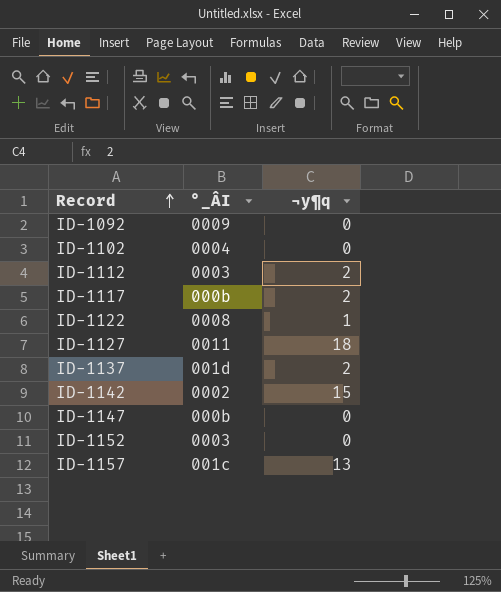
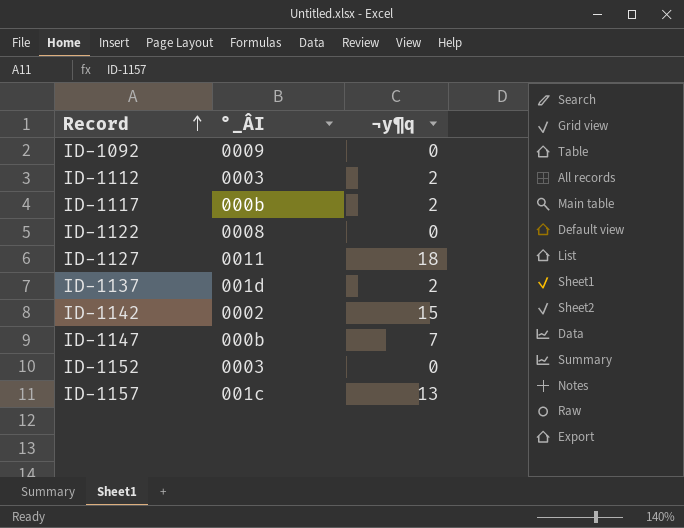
row ID-1102: 0004 | 0 -> none
ID-1122 | ¬y¶q: 1 -> 0
ID-1147 | ¬y¶q: 0 -> 7

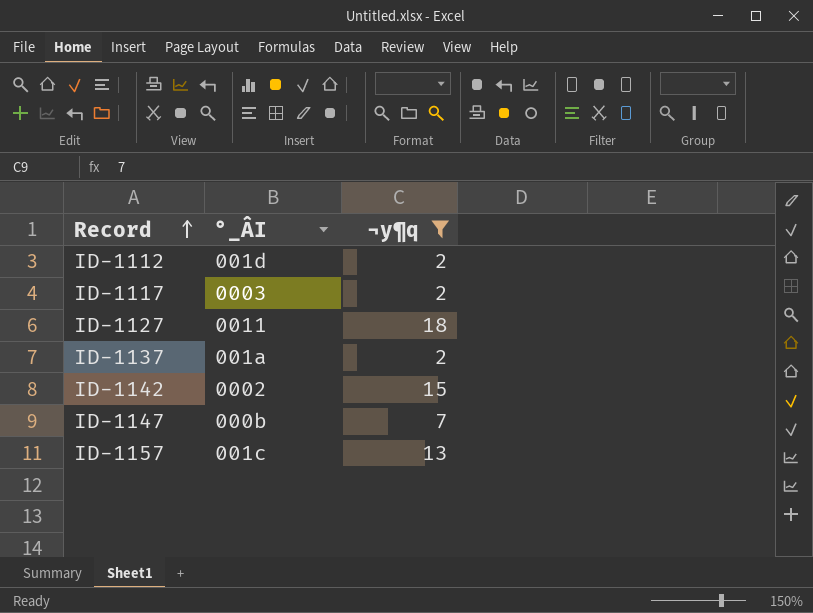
filter: none -> ¬y¶q != 0
ID-1112 | °_ÂI: 0003 -> 001d
ID-1117 | °_ÂI: 000b -> 0003
ID-1137 | °_ÂI: 001d -> 001a

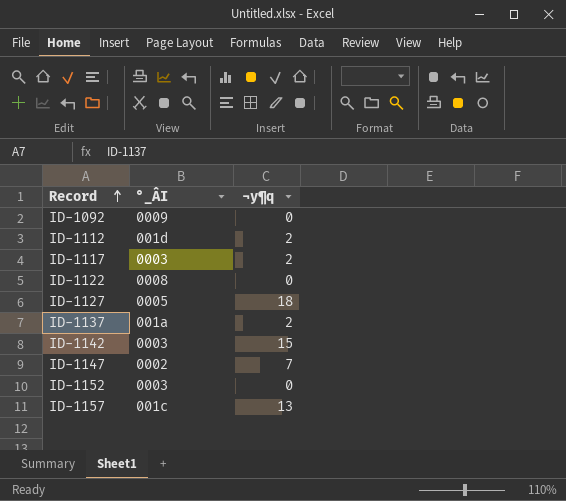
filter: ¬y¶q != 0 -> none
ID-1127 | °_ÂI: 0011 -> 0005
ID-1142 | °_ÂI: 0002 -> 0003
ID-1147 | °_ÂI: 000b -> 0002

